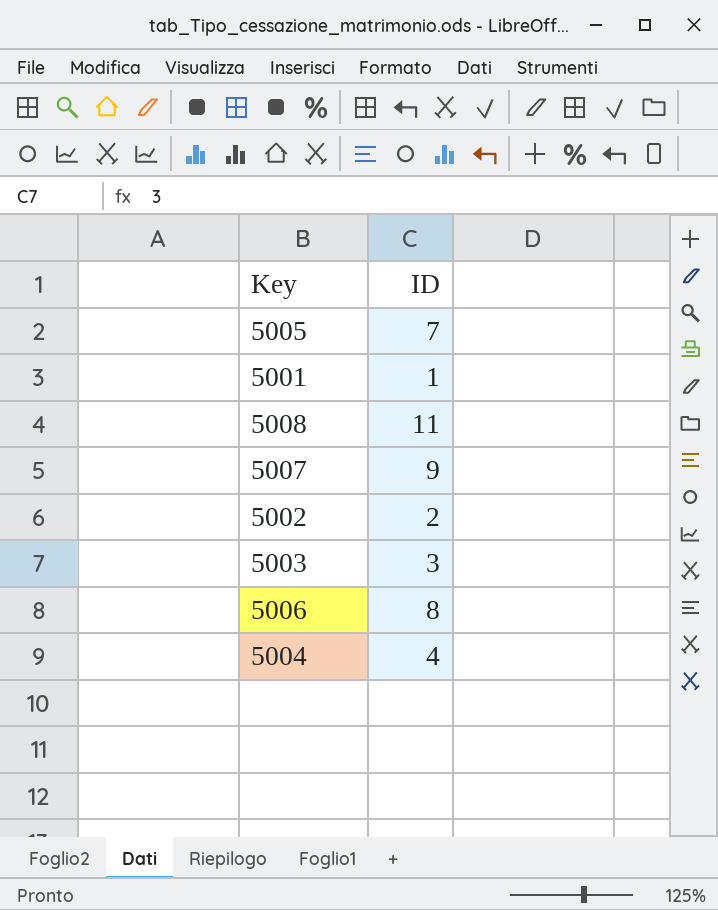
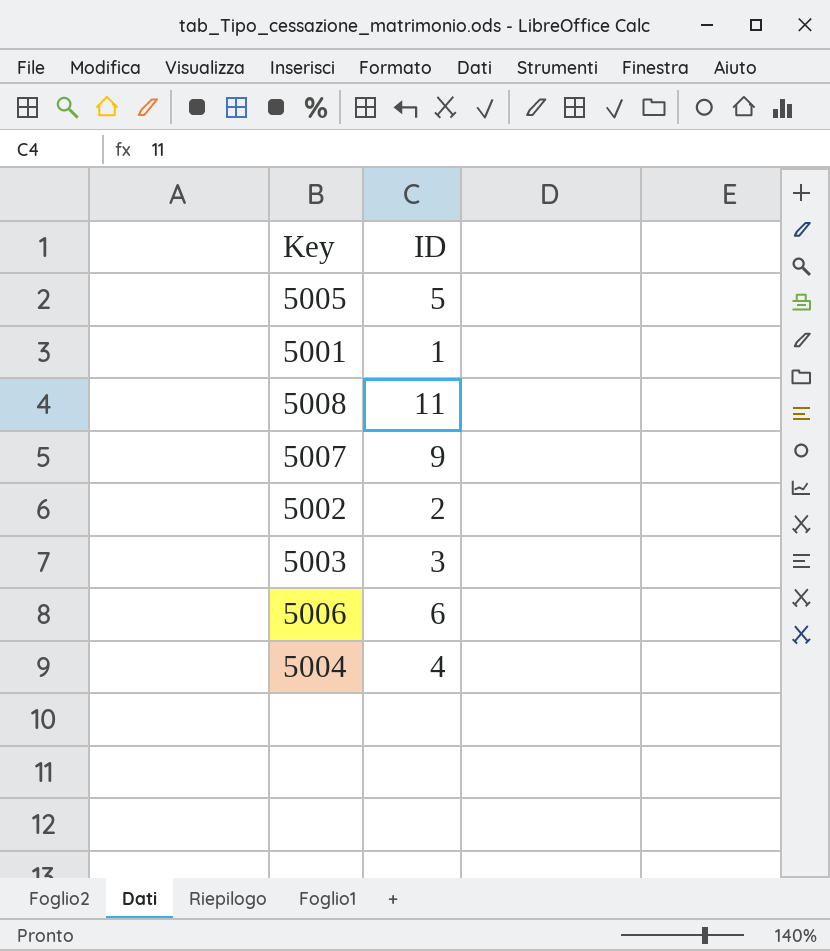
5005 | ID: 7 -> 5
5006 | ID: 8 -> 6

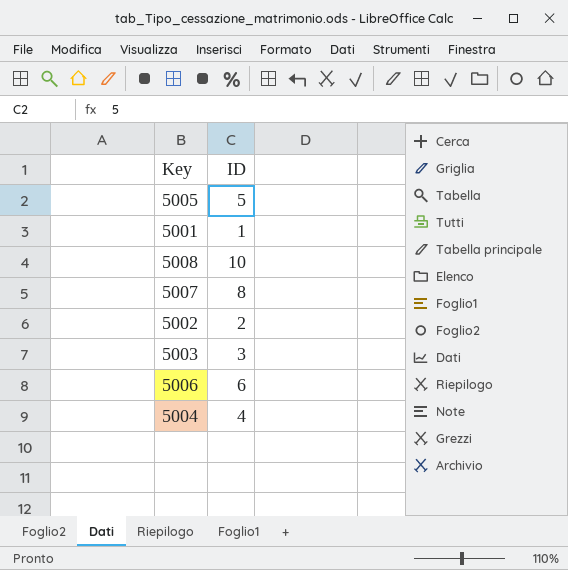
5008 | ID: 11 -> 10
5007 | ID: 9 -> 8

